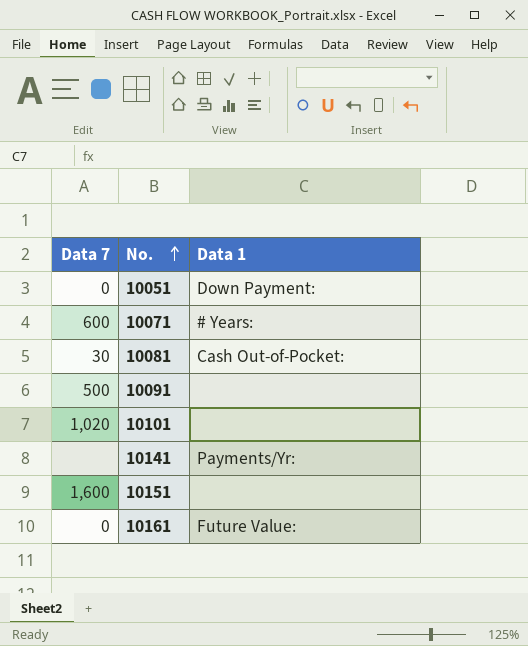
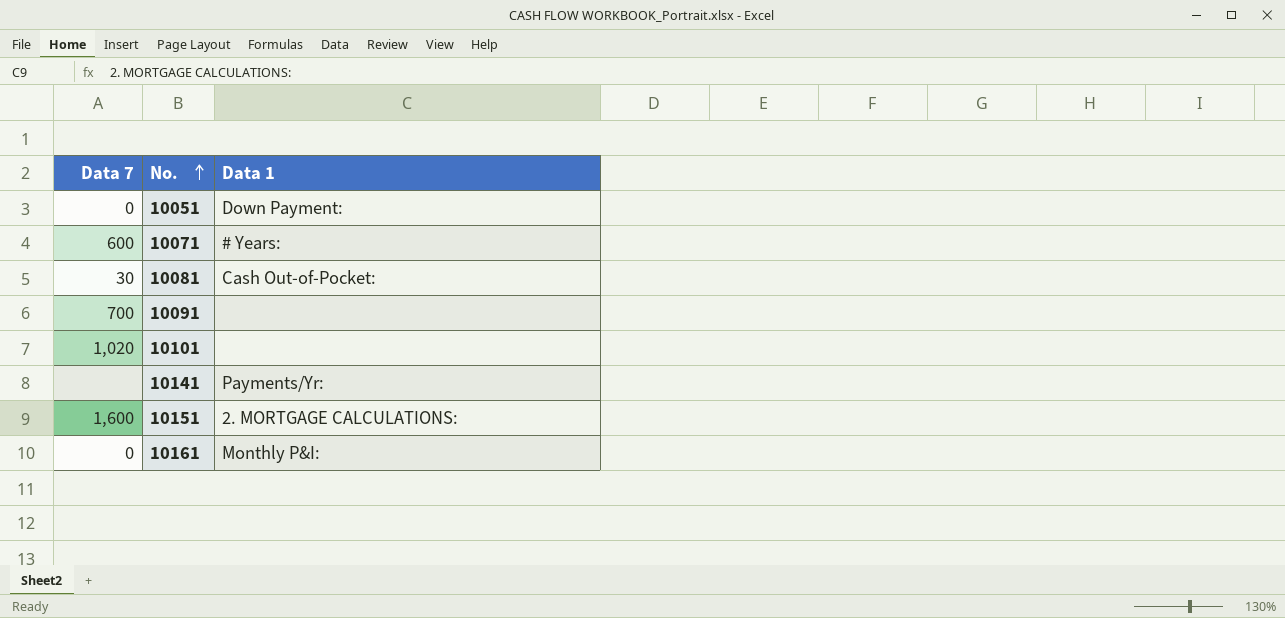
10091 | Data 7: 500 -> 700
10151 | Data 1: none -> 2. MORTGAGE CALCULATIONS:
10161 | Data 1: Future Value: -> Monthly P&I:

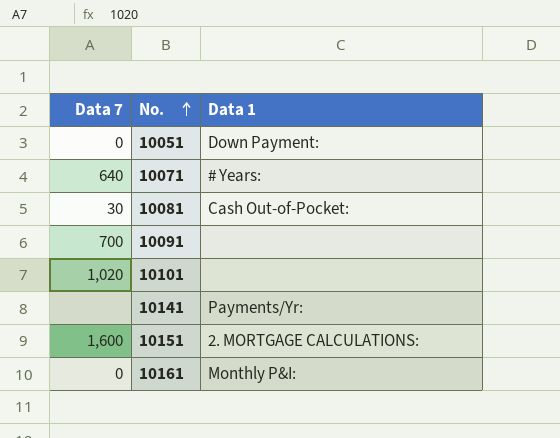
10071 | Data 7: 600 -> 640

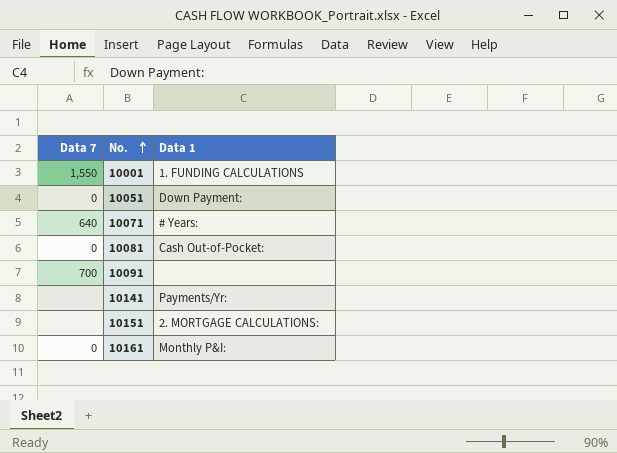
row 10101: 1,020 | none -> none
row 10001: none -> 1,550 | 1. FUNDING CALCULATIONS
10081 | Data 7: 30 -> 0
10151 | Data 7: 1,600 -> none

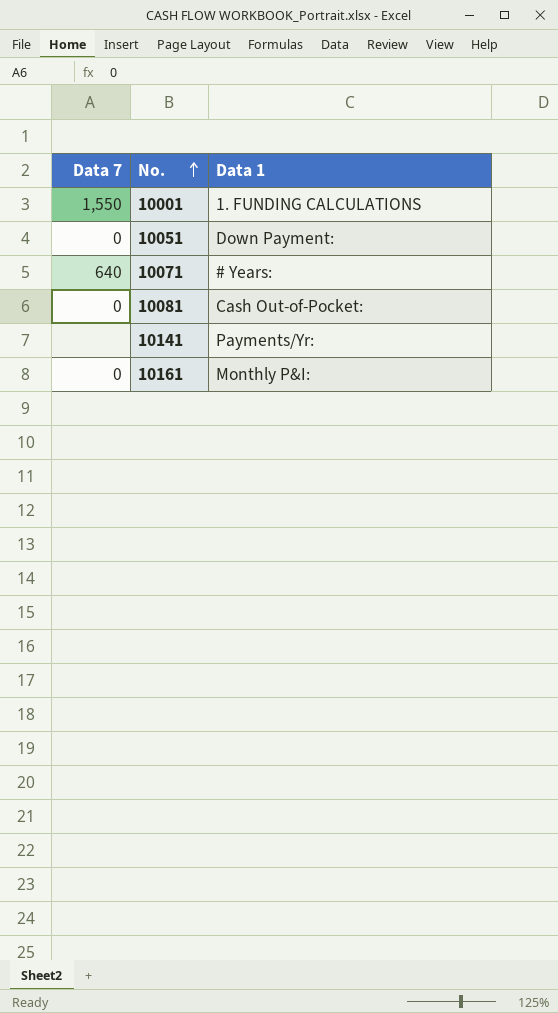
row 10091: 700 | none -> none
row 10151: none | 2. MORTGAGE CALCULATIONS: -> none

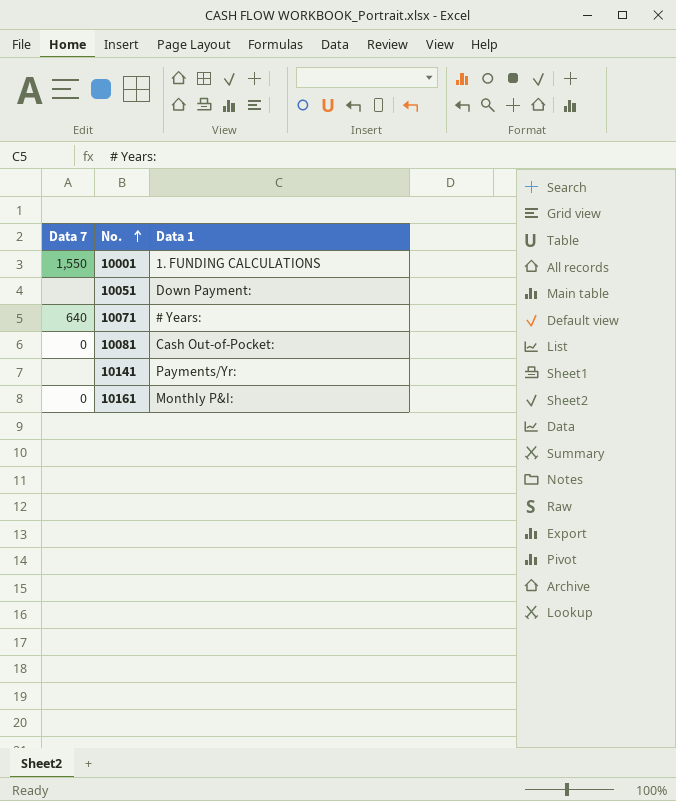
10051 | Data 7: 0 -> none

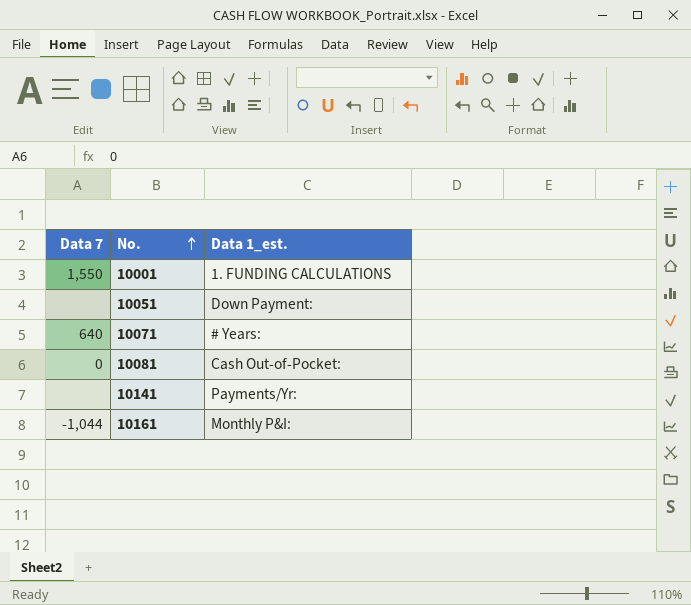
column name: Data 1 -> Data 1_est.
10161 | Data 7: 0 -> -1,044

